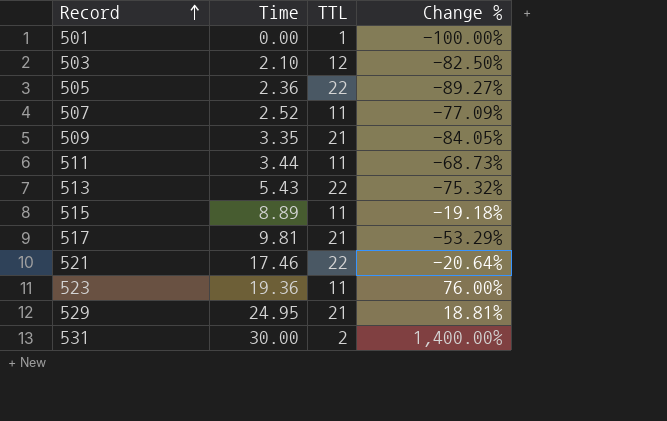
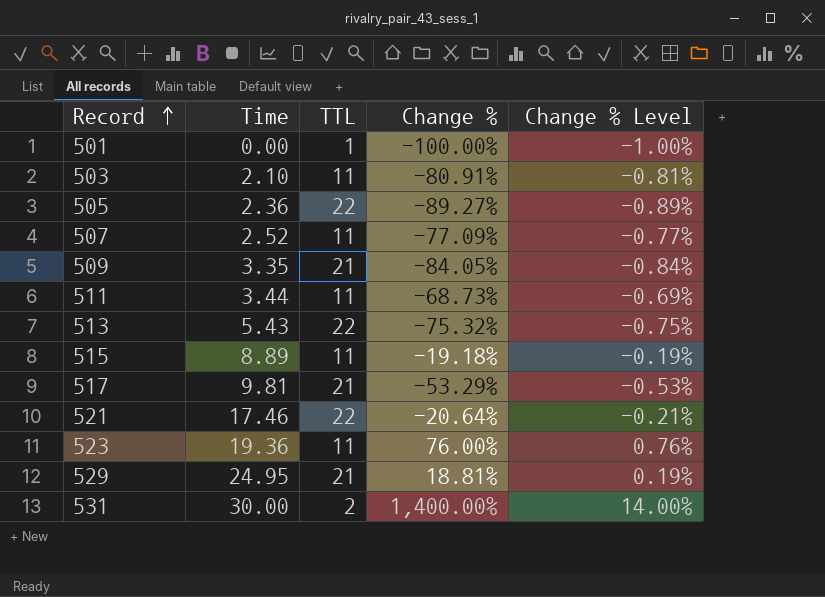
column Change % Level | formula: none -> [Change %] * 0.01
503 | TTL: 12 -> 11
503 | Change %: -82.50% -> -80.91%

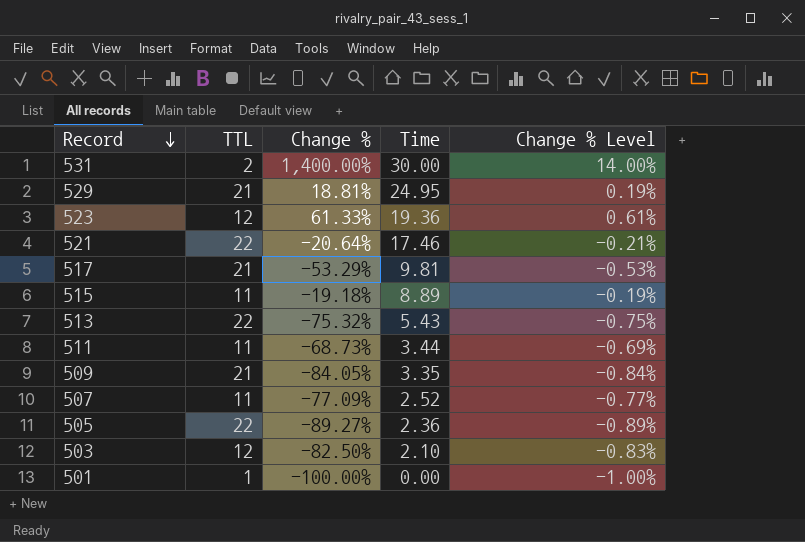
row order: Record ascending -> Record descending
column Time | position: 2 -> 4
523 | TTL: 11 -> 12
523 | Change %: 76.00% -> 61.33%
523 | Change % Level: 0.76% -> 0.61%
503 | TTL: 11 -> 12
503 | Change %: -80.91% -> -82.50%
503 | Change % Level: -0.81% -> -0.83%

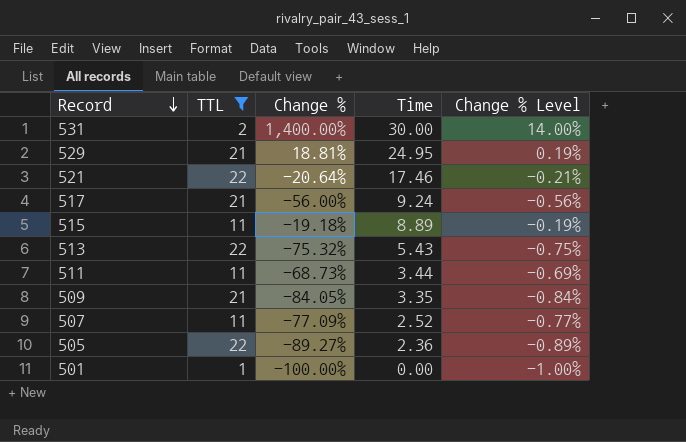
filter: none -> TTL != 12
517 | Change %: -53.29% -> -56.00%
517 | Time: 9.81 -> 9.24
517 | Change % Level: -0.53% -> -0.56%

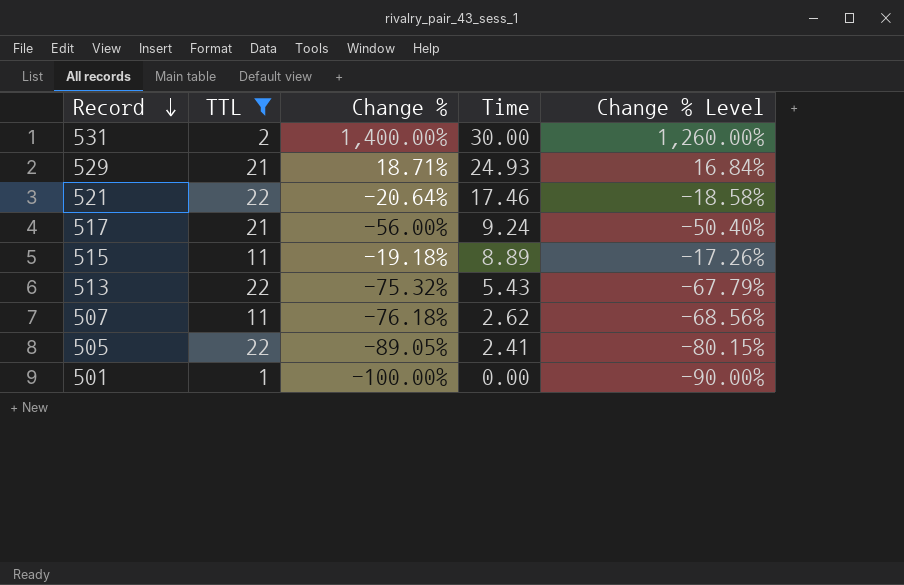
column Change % Level | formula: [Change %] * 0.01 -> [Change %] * 0.9
row 511: 11 | -68.73% | 3.44 | -0.69% -> none
row 509: 21 | -84.05% | 3.35 | -0.84% -> none
529 | Change %: 18.81% -> 18.71%
529 | Time: 24.95 -> 24.93
507 | Change %: -77.09% -> -76.18%
507 | Time: 2.52 -> 2.62
505 | Change %: -89.27% -> -89.05%
505 | Time: 2.36 -> 2.41

